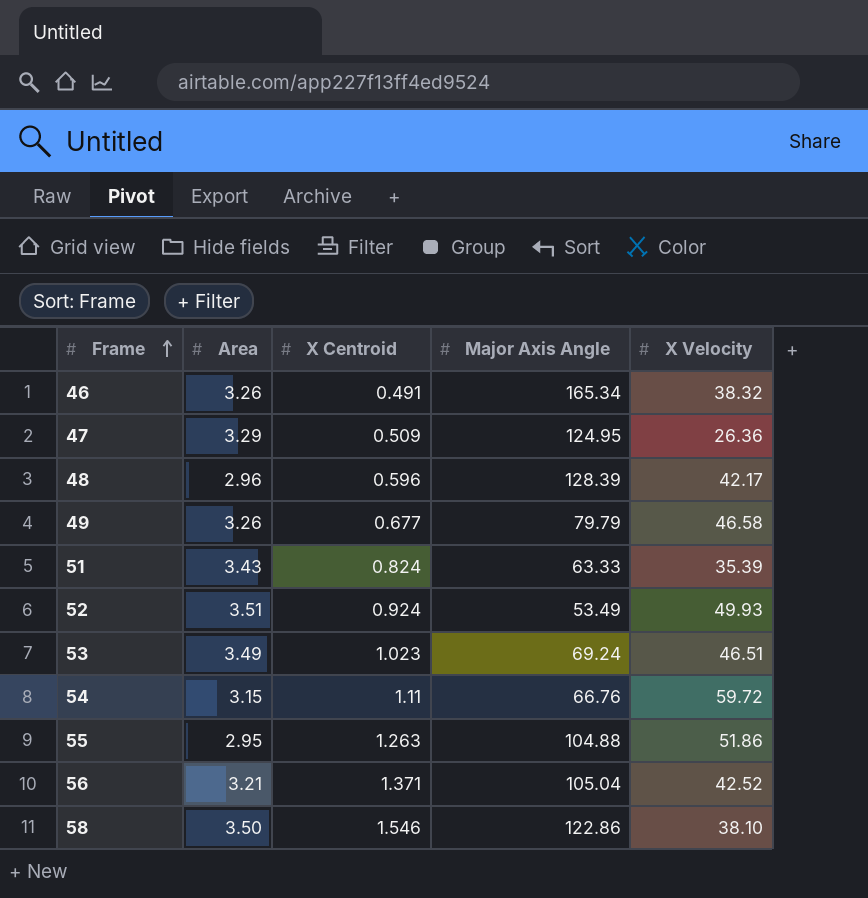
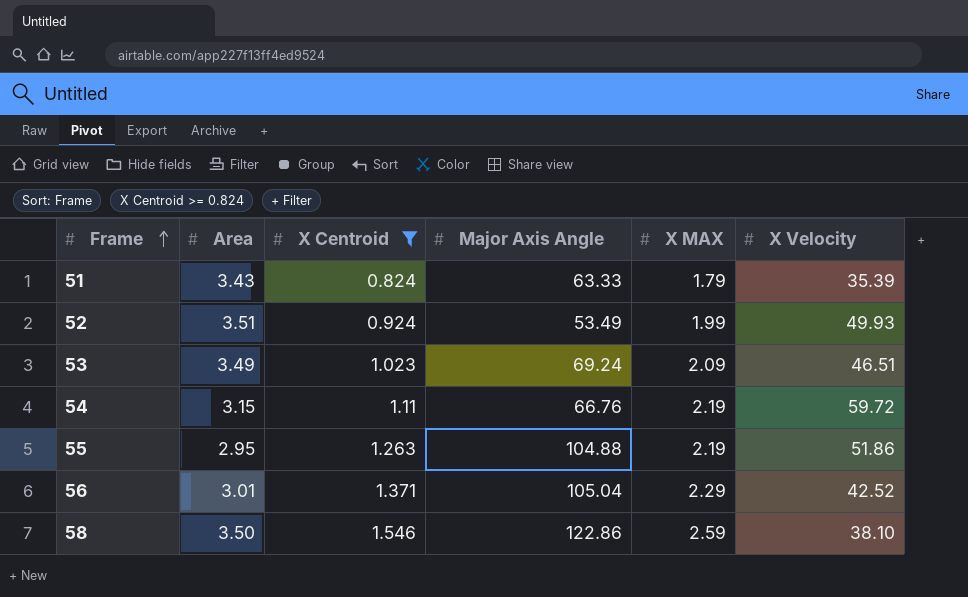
filter: none -> X Centroid >= 0.824
column X MAX | position: none -> 5
56 | Area: 3.21 -> 3.01

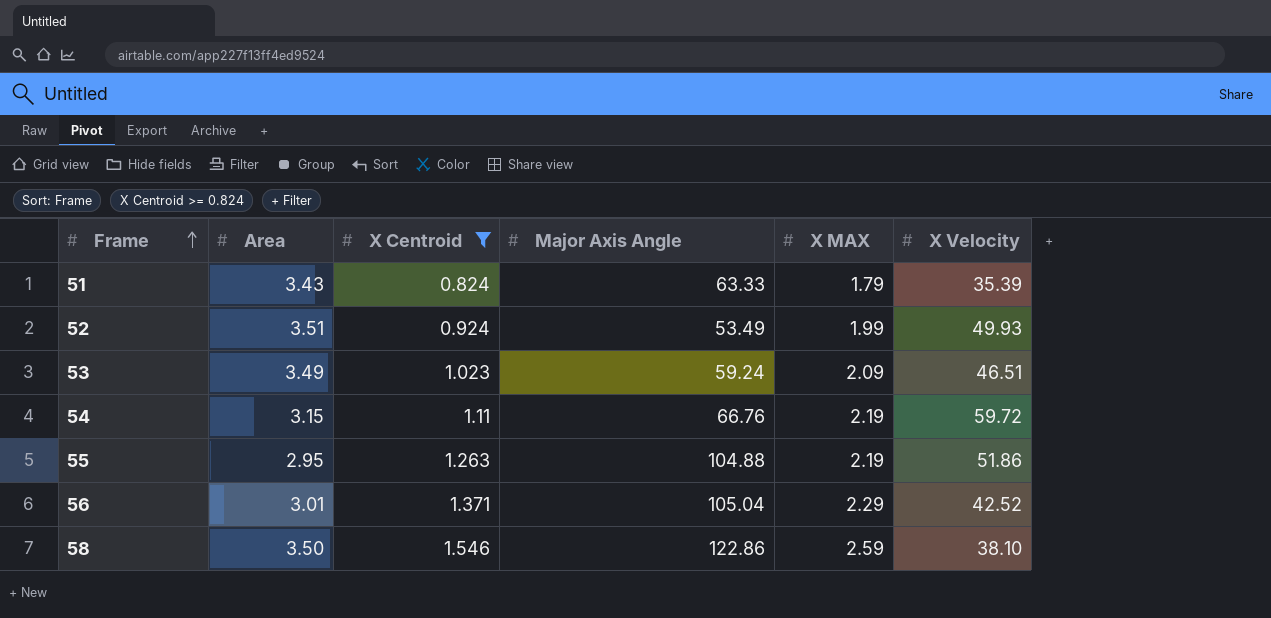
53 | Major Axis Angle: 69.24 -> 59.24

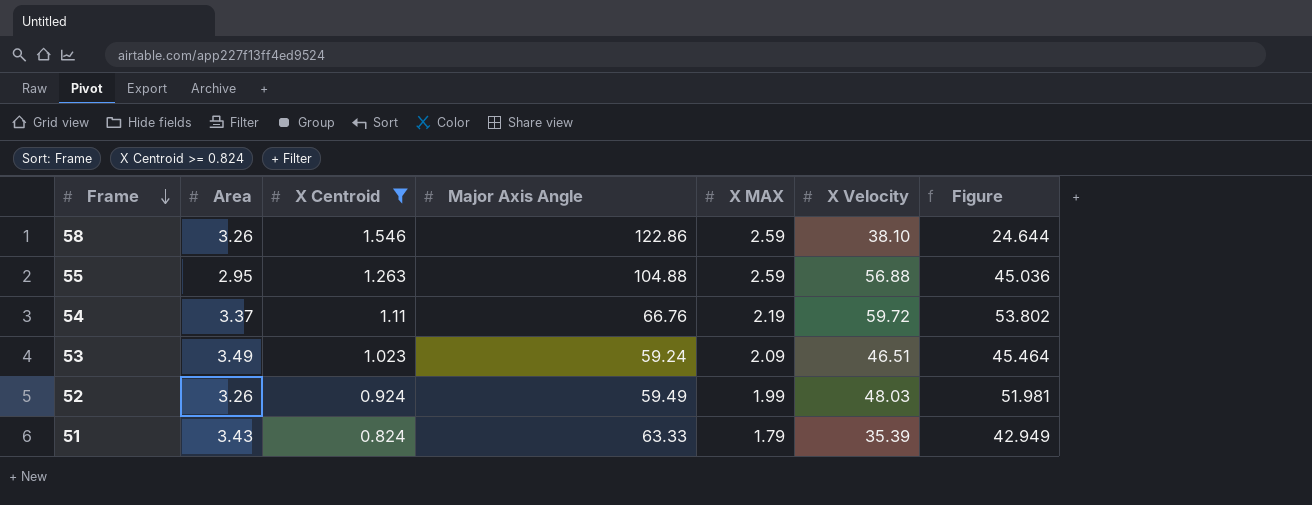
row order: Frame ascending -> Frame descending
column Figure | formula: none -> [X Velocity] / [X Centroid]
row 56: 3.01 | 1.371 | 105.04 | 2.29 | 42.52 -> none
58 | Area: 3.50 -> 3.26
55 | X MAX: 2.19 -> 2.59
55 | X Velocity: 51.86 -> 56.88
54 | Area: 3.15 -> 3.37
52 | Area: 3.51 -> 3.26
52 | Major Axis Angle: 53.49 -> 59.49
52 | X Velocity: 49.93 -> 48.03

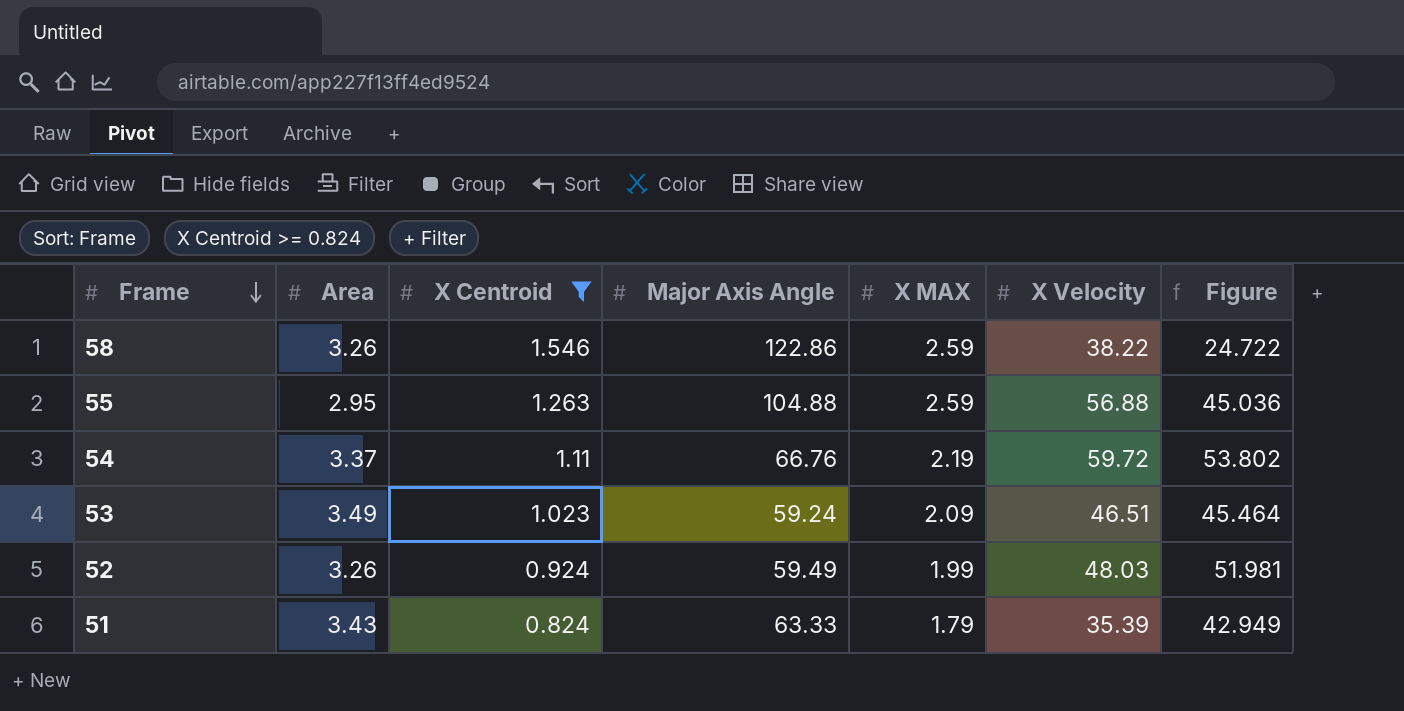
58 | X Velocity: 38.10 -> 38.22
58 | Figure: 24.644 -> 24.722

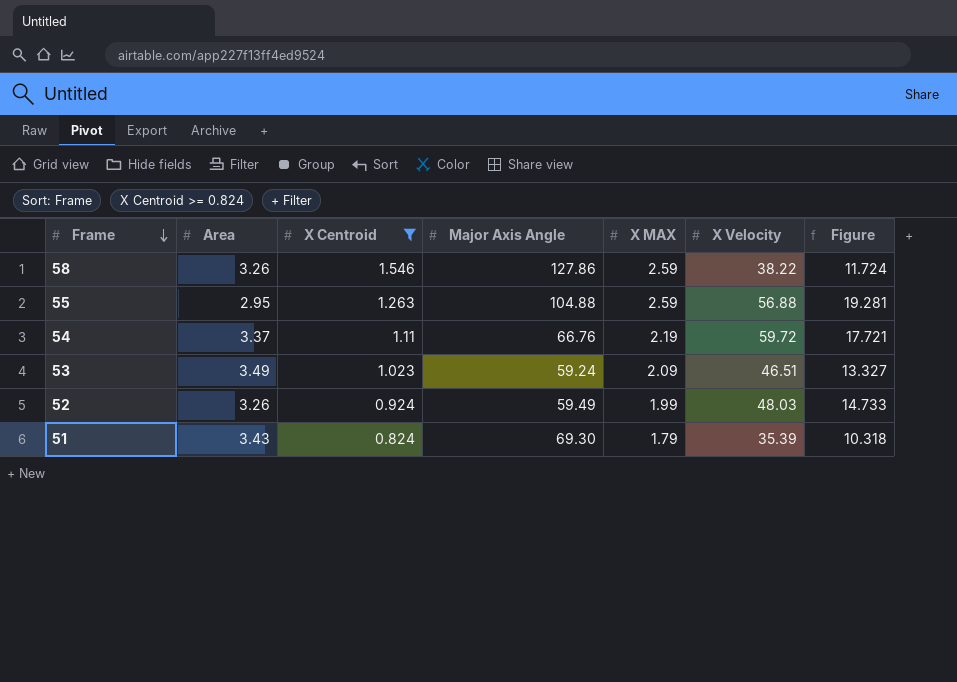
column Figure | formula: [X Velocity] / [X Centroid] -> [X Velocity] / [Area]
58 | Major Axis Angle: 122.86 -> 127.86
51 | Major Axis Angle: 63.33 -> 69.30

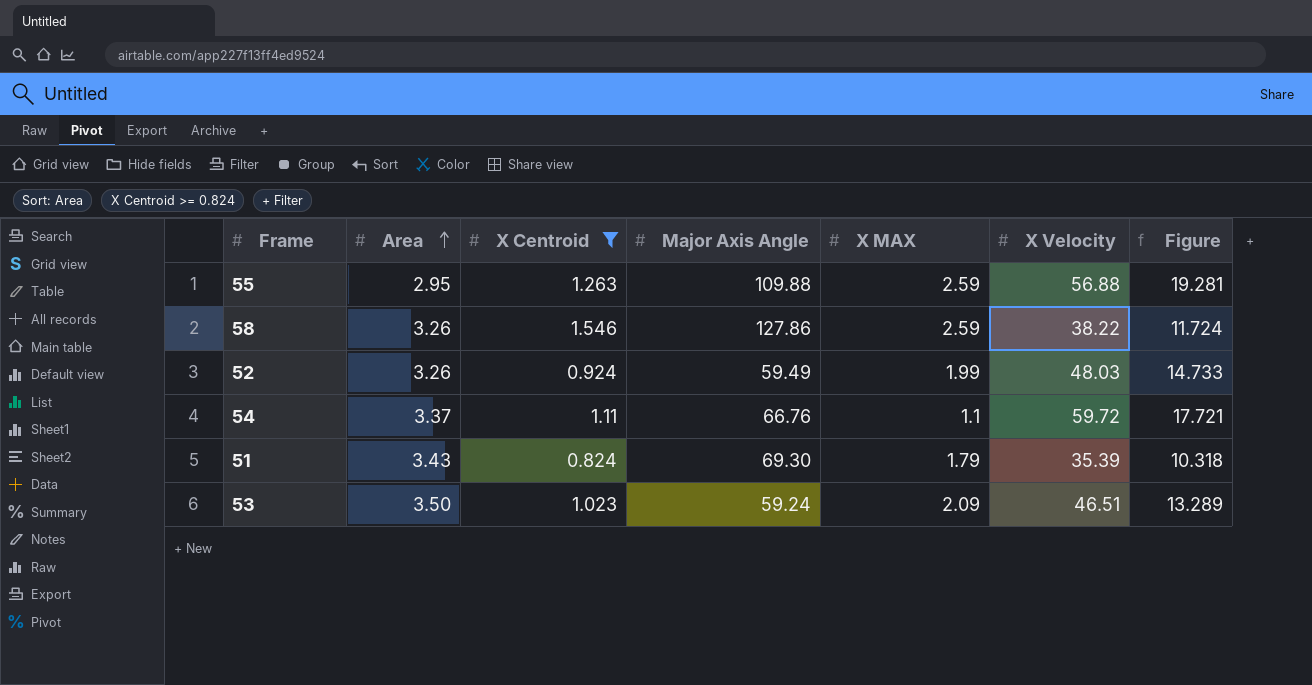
row order: Frame descending -> Area ascending
55 | Major Axis Angle: 104.88 -> 109.88
54 | X MAX: 2.19 -> 1.1
53 | Area: 3.49 -> 3.50
53 | Figure: 13.327 -> 13.289

